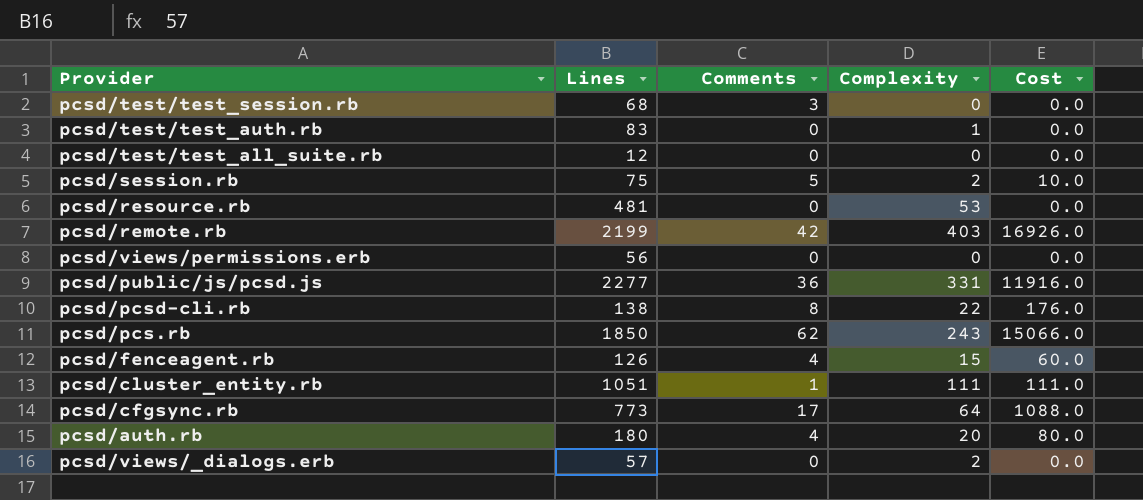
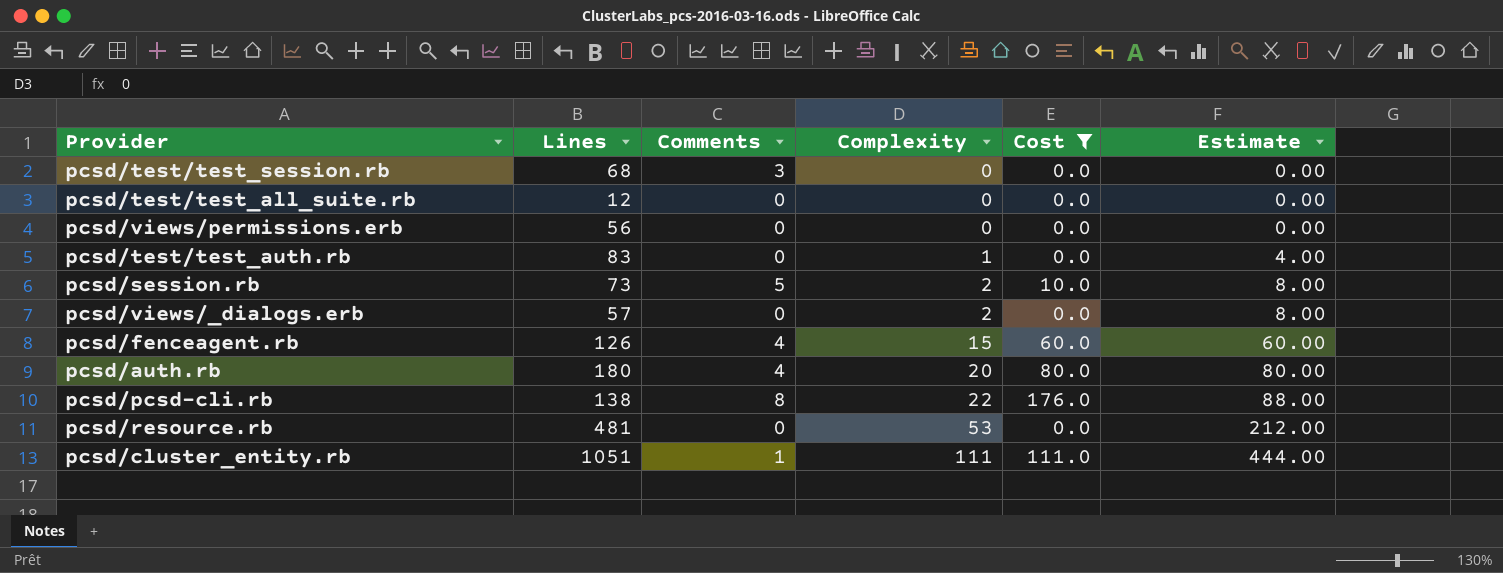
filter: none -> Cost <= 176.0
row order: none -> Complexity ascending
column Estimate | formula: none -> [Complexity] * 4
pcsd/session.rb | Lines: 75 -> 73

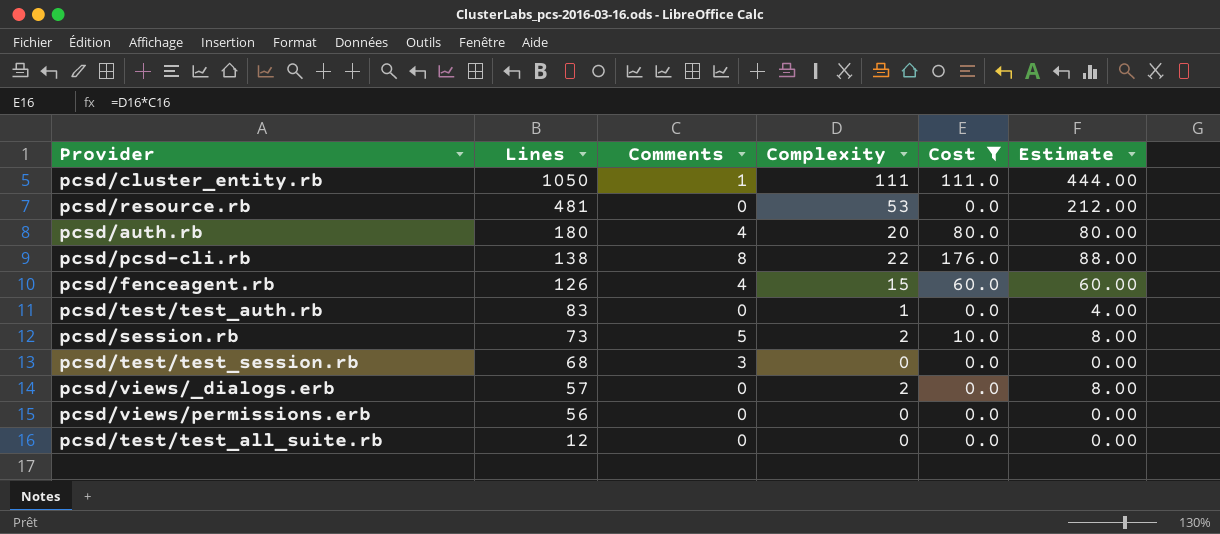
row order: Complexity ascending -> Lines descending
pcsd/cluster_entity.rb | Lines: 1051 -> 1050

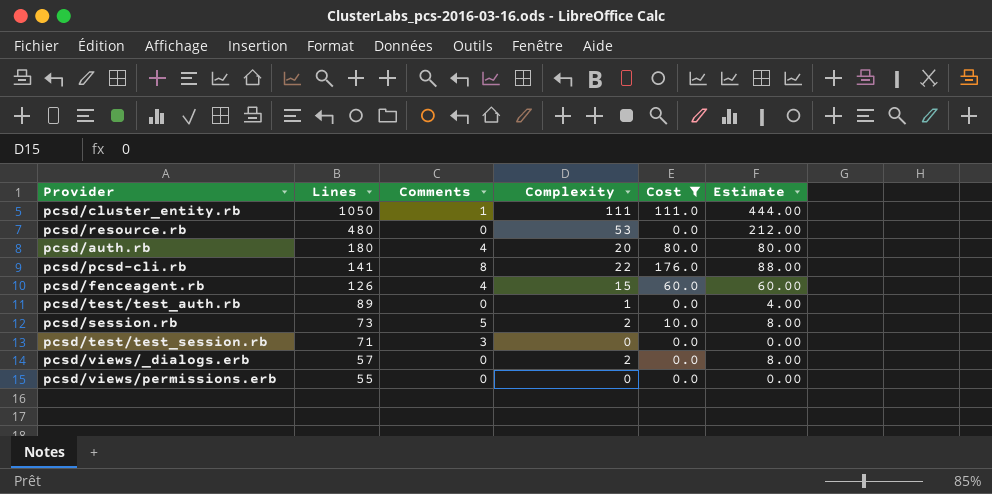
row pcsd/test/test_all_suite.rb: 12 | 0 | 0 | 0.0 | 0.00 -> none
pcsd/resource.rb | Lines: 481 -> 480
pcsd/pcsd-cli.rb | Lines: 138 -> 141
pcsd/test/test_auth.rb | Lines: 83 -> 89
pcsd/test/test_session.rb | Lines: 68 -> 71
pcsd/views/permissions.erb | Lines: 56 -> 55

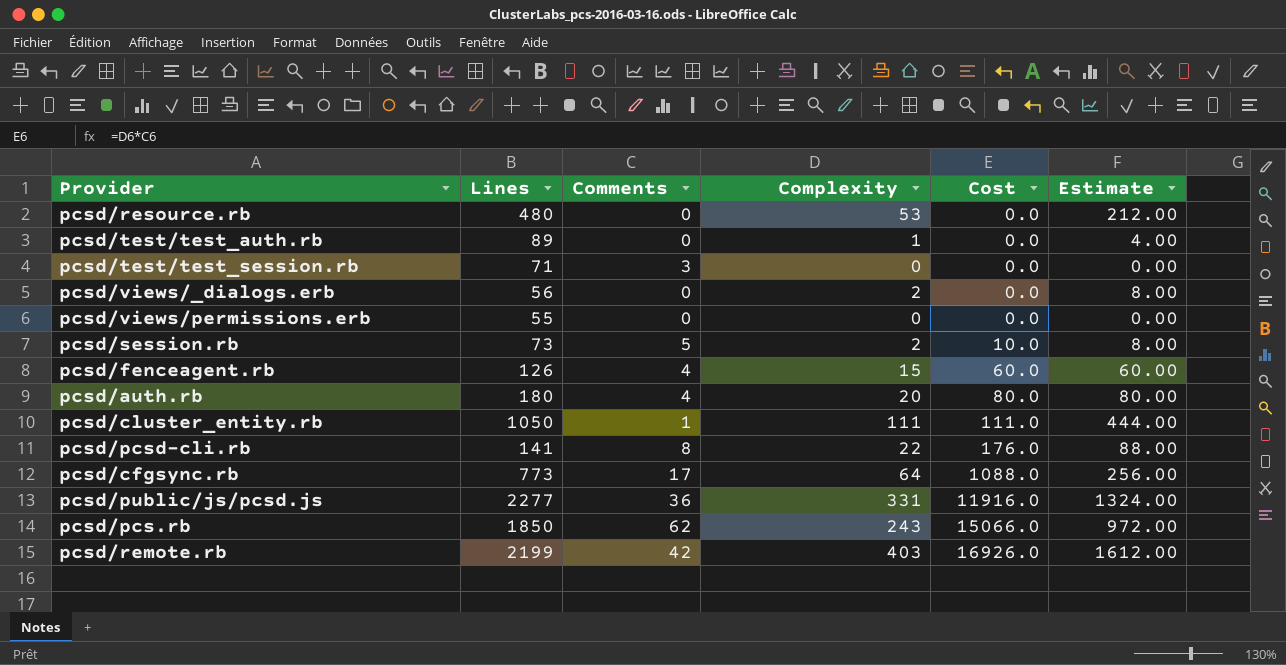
filter: Cost <= 176.0 -> none
row order: Lines descending -> Cost ascending
pcsd/views/_dialogs.erb | Lines: 57 -> 56

